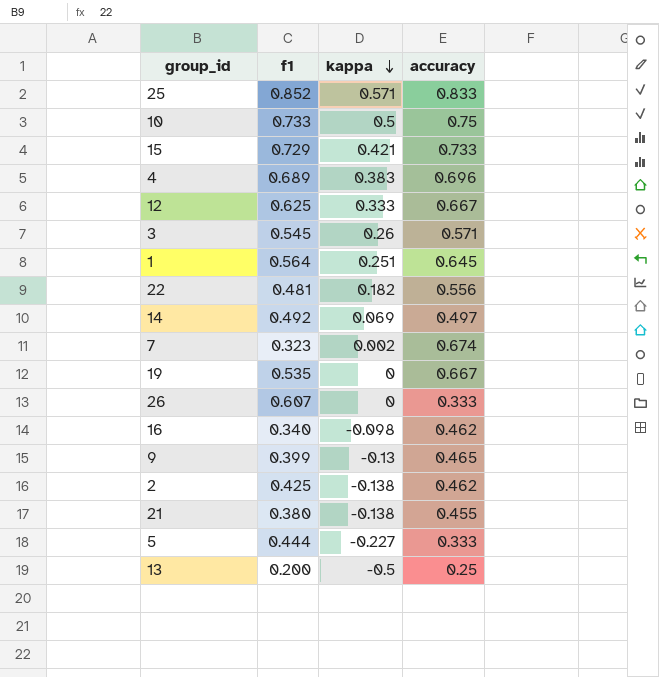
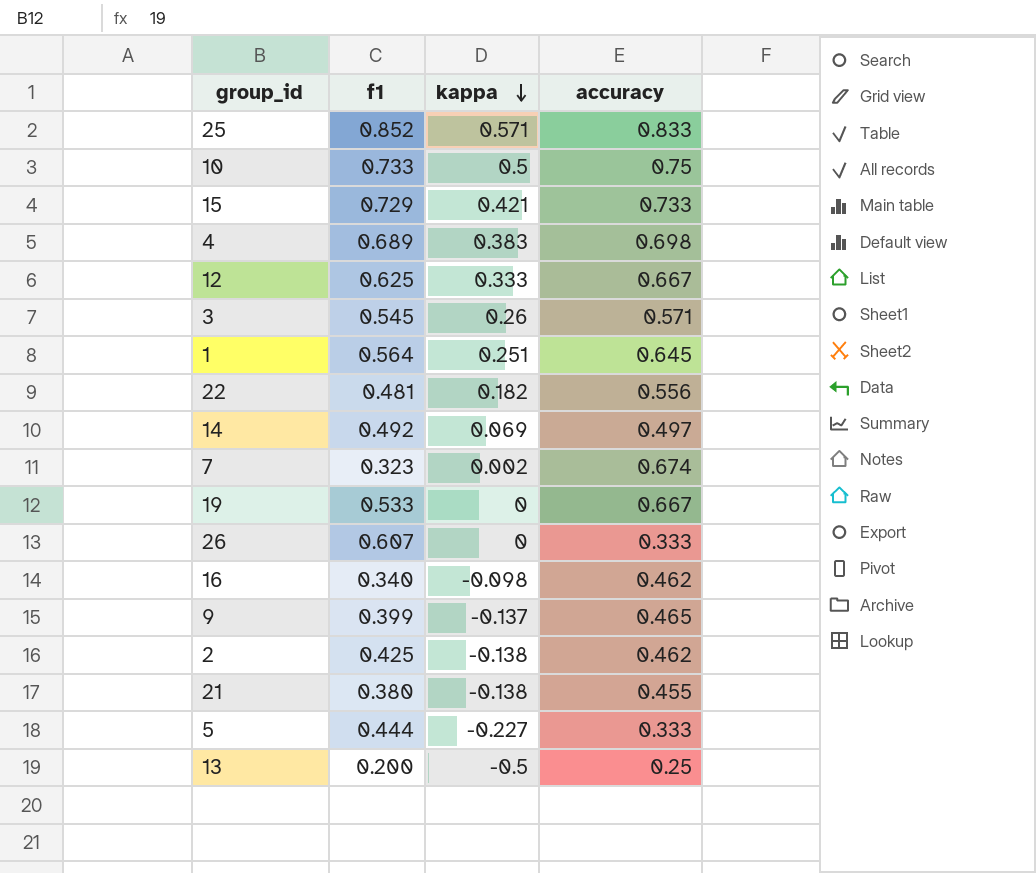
4 | accuracy: 0.696 -> 0.698
19 | f1: 0.535 -> 0.533
9 | kappa: -0.13 -> -0.137

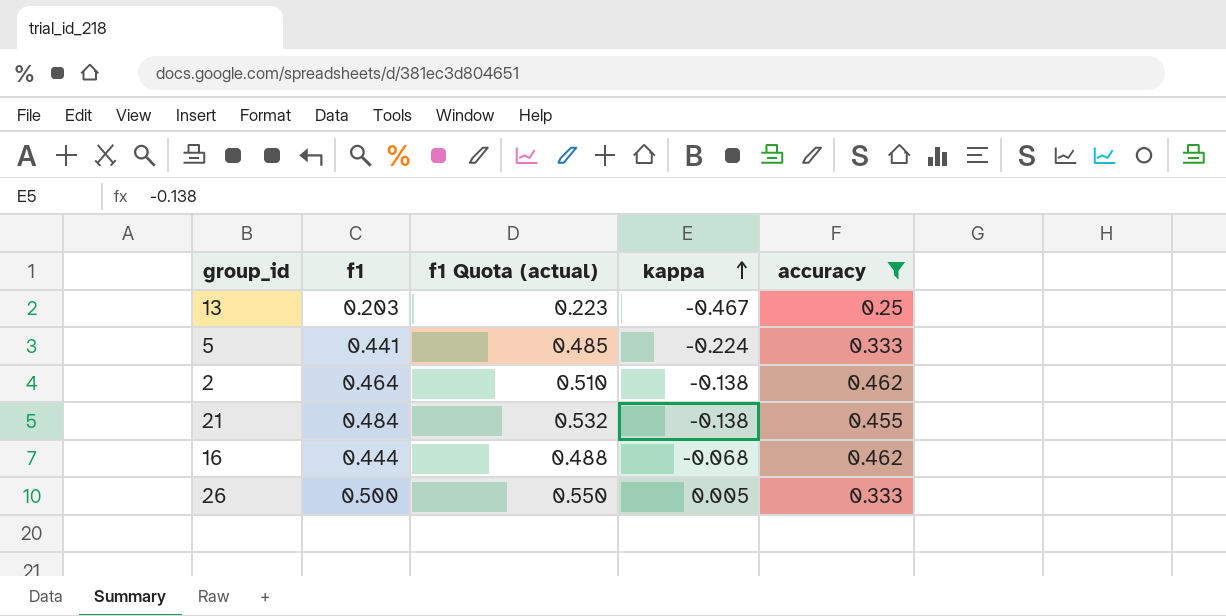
filter: none -> accuracy <= 0.462
row order: kappa descending -> kappa ascending
column f1 Quota (actual) | formula: none -> [f1] * 1.1
13 | f1: 0.200 -> 0.203
13 | kappa: -0.5 -> -0.467
5 | f1: 0.444 -> 0.441
5 | kappa: -0.227 -> -0.224
2 | f1: 0.425 -> 0.464
21 | f1: 0.380 -> 0.484
16 | f1: 0.340 -> 0.444
16 | kappa: -0.098 -> -0.068
26 | f1: 0.607 -> 0.500
26 | kappa: 0 -> 0.005

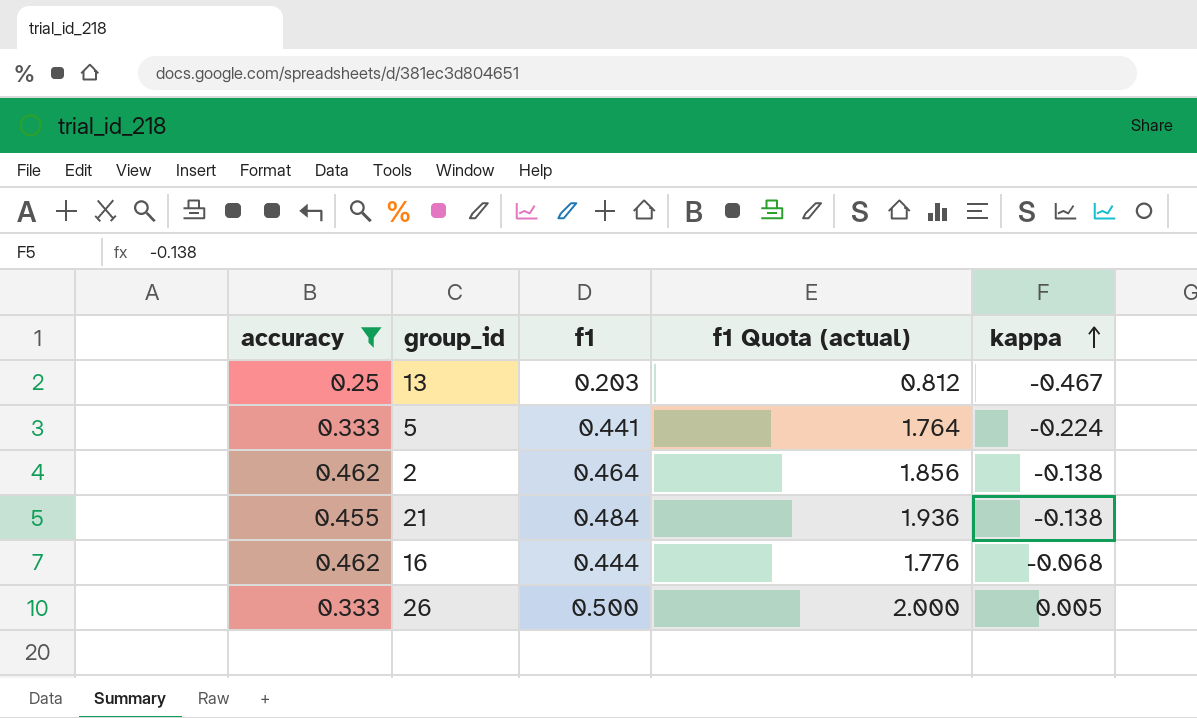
column accuracy | position: 5 -> 1
column f1 Quota (actual) | formula: [f1] * 1.1 -> [f1] * 4

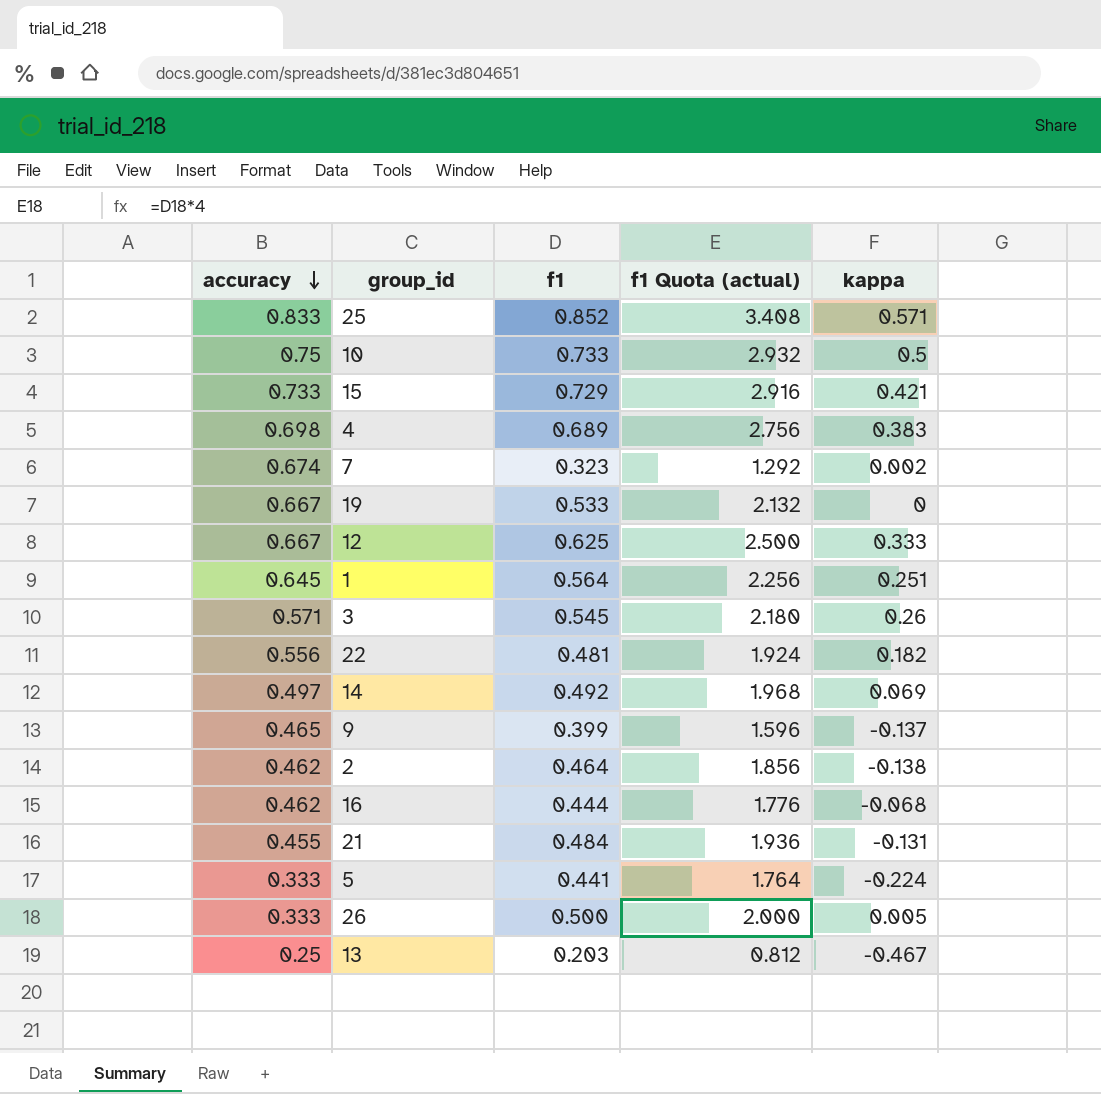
filter: accuracy <= 0.462 -> none
row order: kappa ascending -> accuracy descending
21 | kappa: -0.138 -> -0.131

